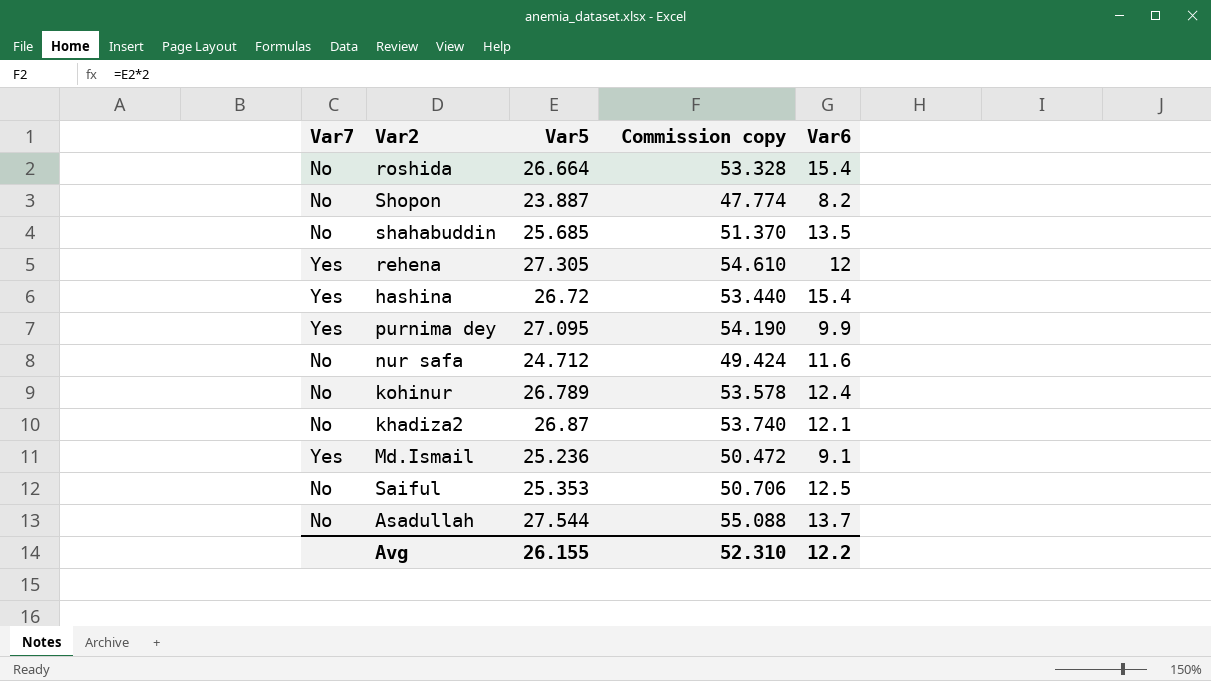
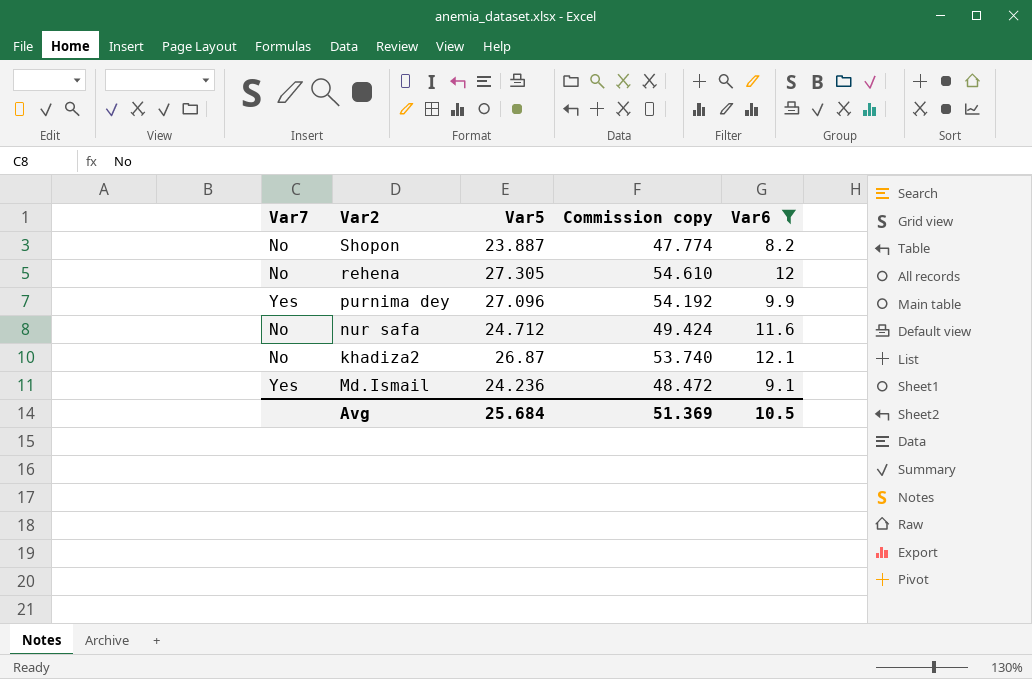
filter: none -> Var6 <= 12.1
rehena | Var7: Yes -> No
purnima dey | Var5: 27.095 -> 27.096
purnima dey | Commission copy: 54.190 -> 54.192
Md.Ismail | Var5: 25.236 -> 24.236
Md.Ismail | Commission copy: 50.472 -> 48.472
Avg | Var5: 26.155 -> 25.684
Avg | Commission copy: 52.310 -> 51.369
Avg | Var6: 12.2 -> 10.5

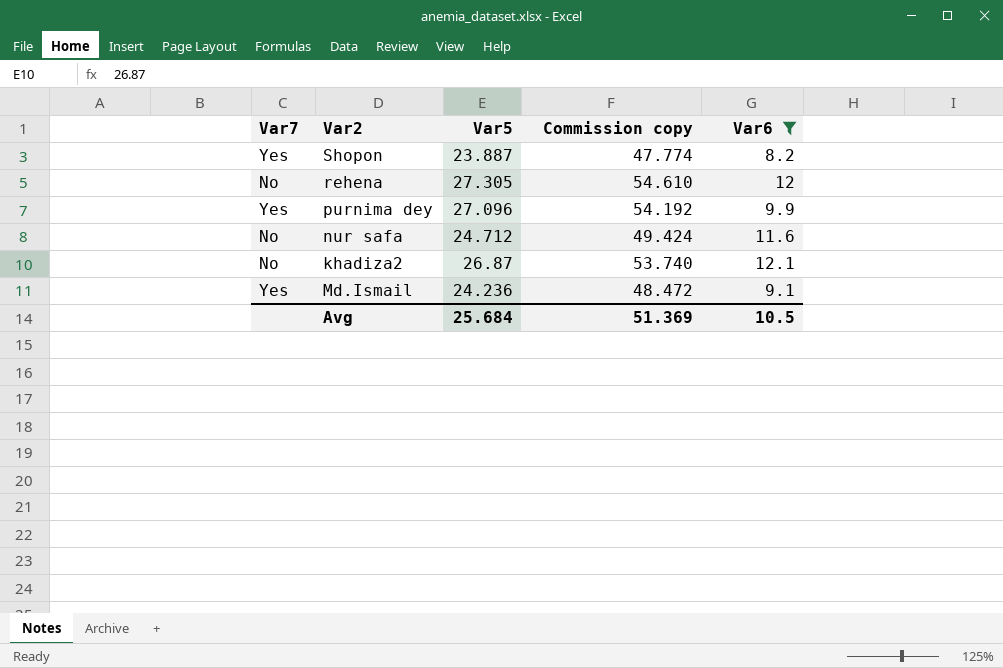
Shopon | Var7: No -> Yes

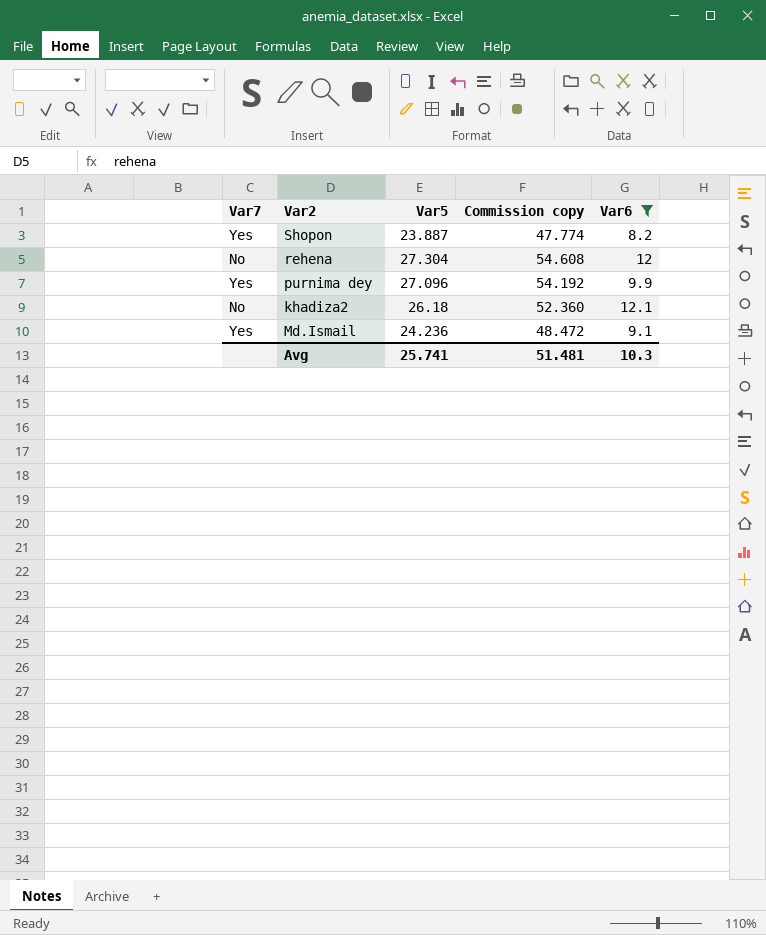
row nur safa: No | 24.712 | 49.424 | 11.6 -> none
rehena | Var5: 27.305 -> 27.304
rehena | Commission copy: 54.610 -> 54.608
khadiza2 | Var5: 26.87 -> 26.18
khadiza2 | Commission copy: 53.740 -> 52.360
Avg | Var5: 25.684 -> 25.741
Avg | Commission copy: 51.369 -> 51.481
Avg | Var6: 10.5 -> 10.3

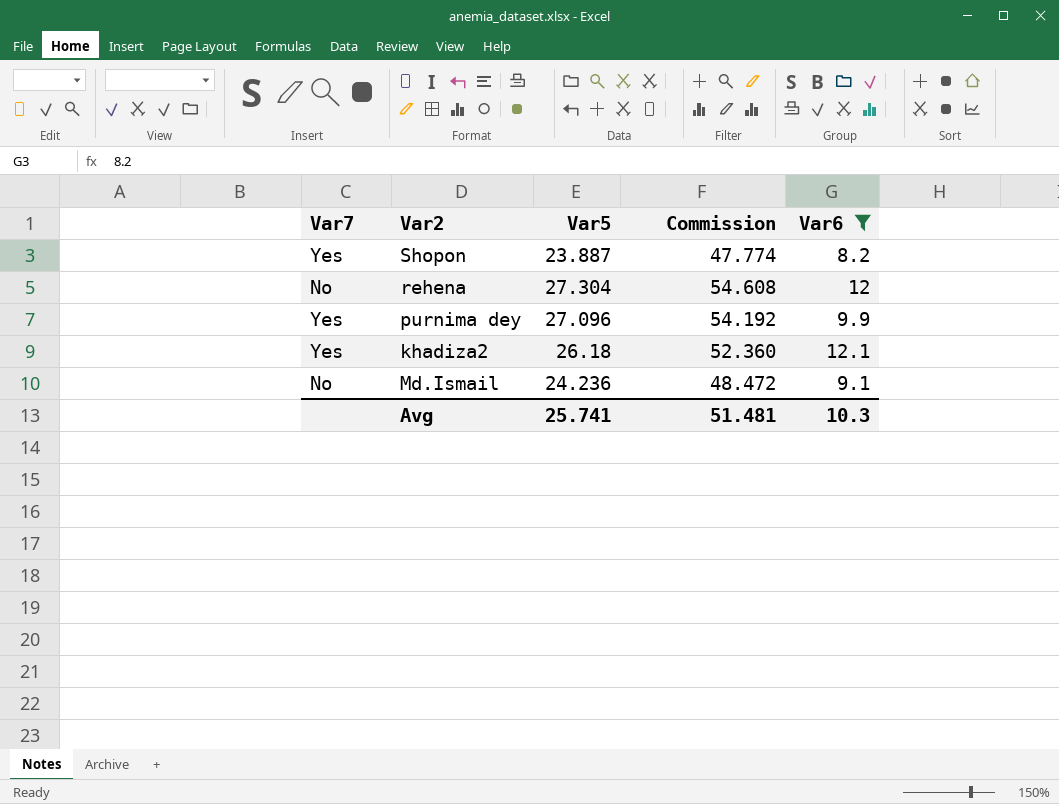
column name: Commission copy -> Commission
khadiza2 | Var7: No -> Yes
Md.Ismail | Var7: Yes -> No

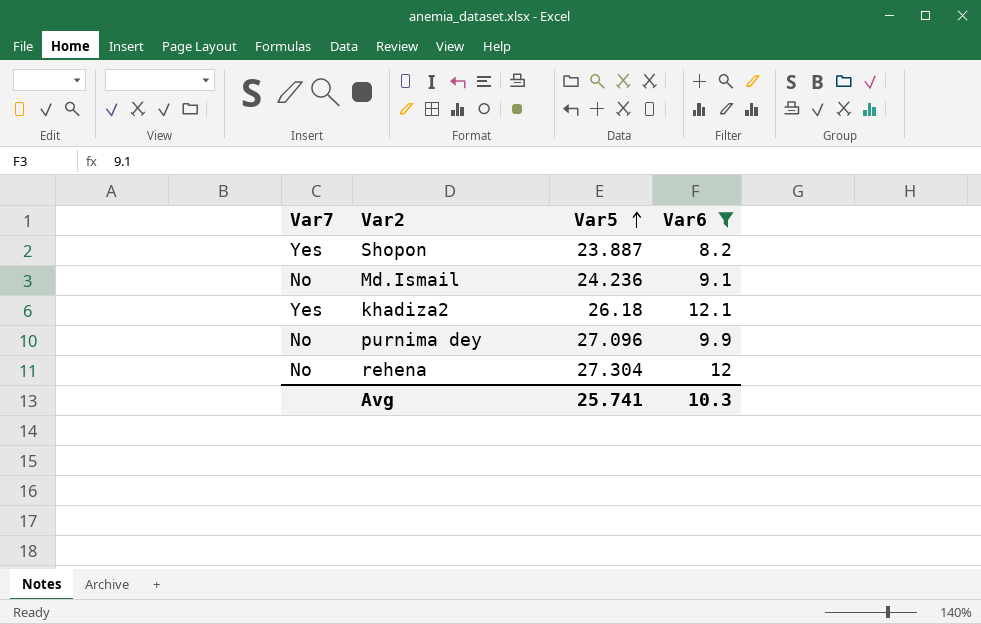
row order: none -> Var5 ascending
column Commission | formula: [Var5] * 2 -> none
purnima dey | Var7: Yes -> No

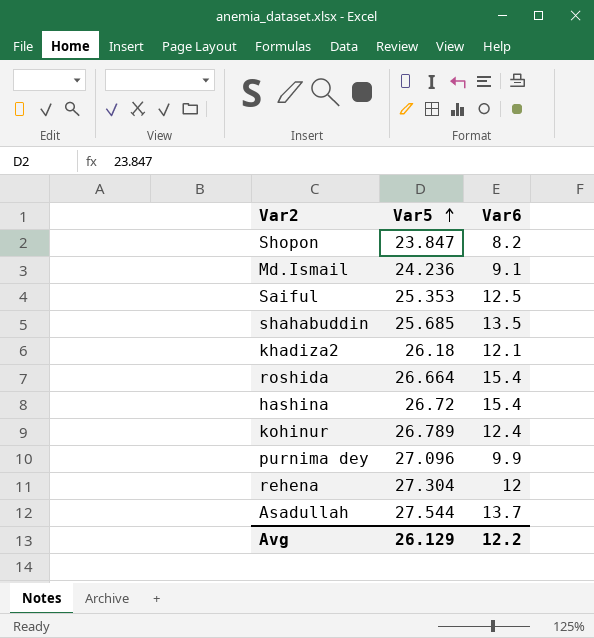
filter: Var6 <= 12.1 -> none
column Var7 | position: 1 -> none
Shopon | Var5: 23.887 -> 23.847
Avg | Var5: 25.741 -> 26.129
Avg | Var6: 10.3 -> 12.2

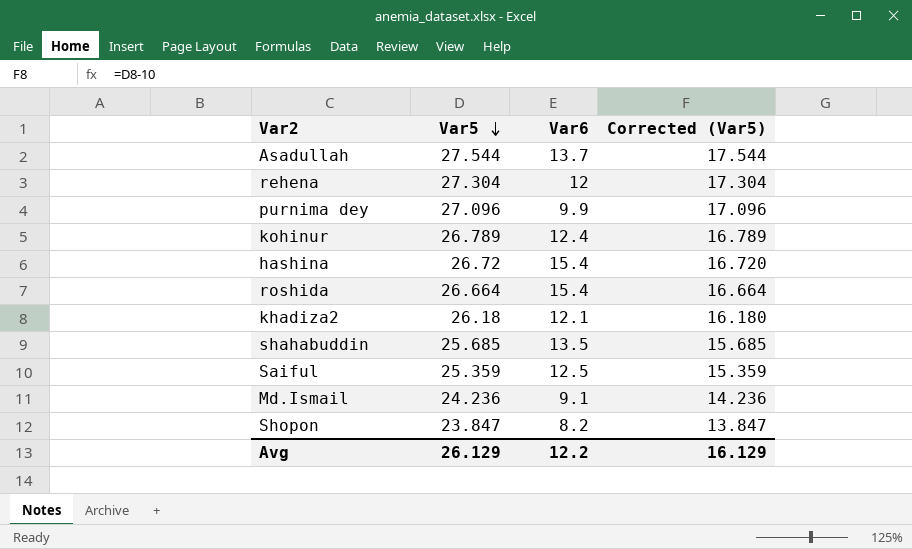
row order: Var5 ascending -> Var5 descending
column Corrected (Var5) | formula: none -> [Var5] - 10
Saiful | Var5: 25.353 -> 25.359

